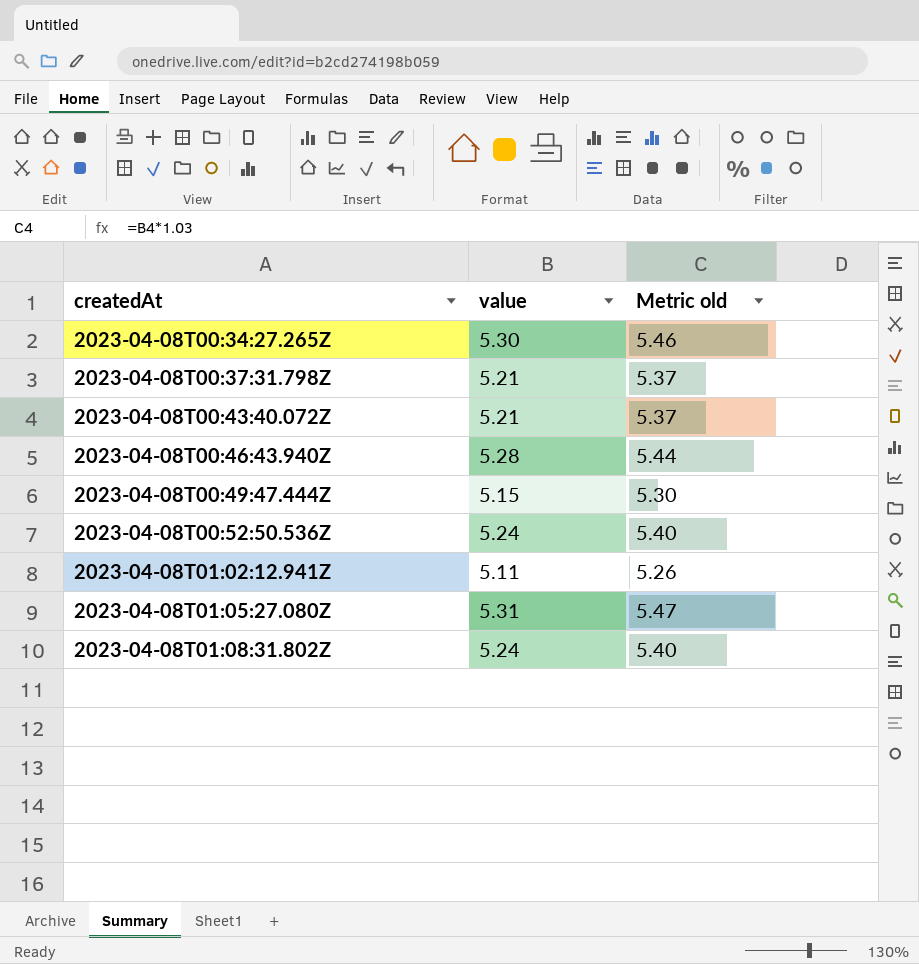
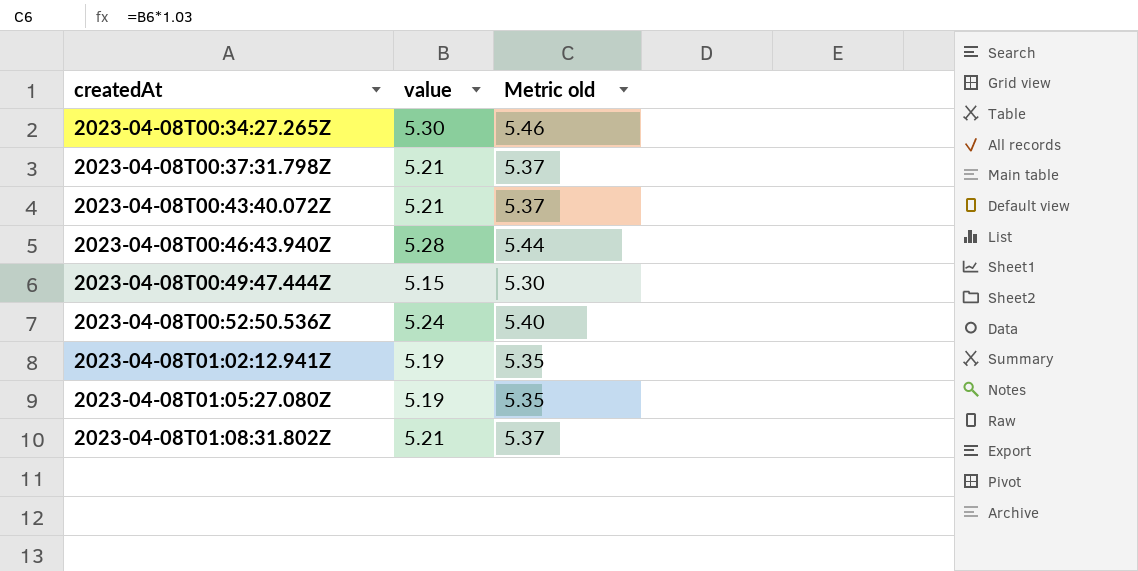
2023-04-08T01:02:12.941Z | value: 5.11 -> 5.19
2023-04-08T01:02:12.941Z | Metric old: 5.26 -> 5.35
2023-04-08T01:05:27.080Z | value: 5.31 -> 5.19
2023-04-08T01:05:27.080Z | Metric old: 5.47 -> 5.35
2023-04-08T01:08:31.802Z | value: 5.24 -> 5.21
2023-04-08T01:08:31.802Z | Metric old: 5.40 -> 5.37

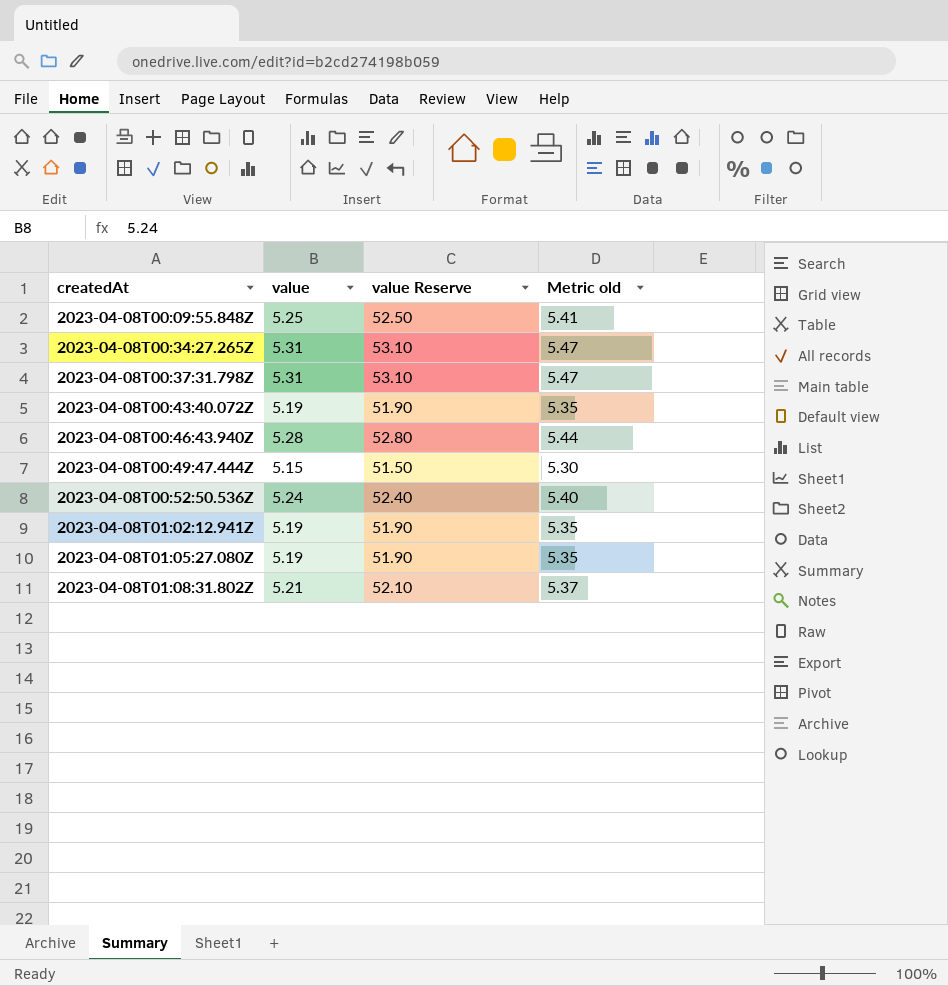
column value Reserve | formula: none -> [value] * 10
row 2023-04-08T00:09:55.848Z: none -> 5.25 | 52.50 | 5.41
2023-04-08T00:34:27.265Z | value: 5.30 -> 5.31
2023-04-08T00:34:27.265Z | Metric old: 5.46 -> 5.47
2023-04-08T00:37:31.798Z | value: 5.21 -> 5.31
2023-04-08T00:37:31.798Z | Metric old: 5.37 -> 5.47
2023-04-08T00:43:40.072Z | value: 5.21 -> 5.19
2023-04-08T00:43:40.072Z | Metric old: 5.37 -> 5.35

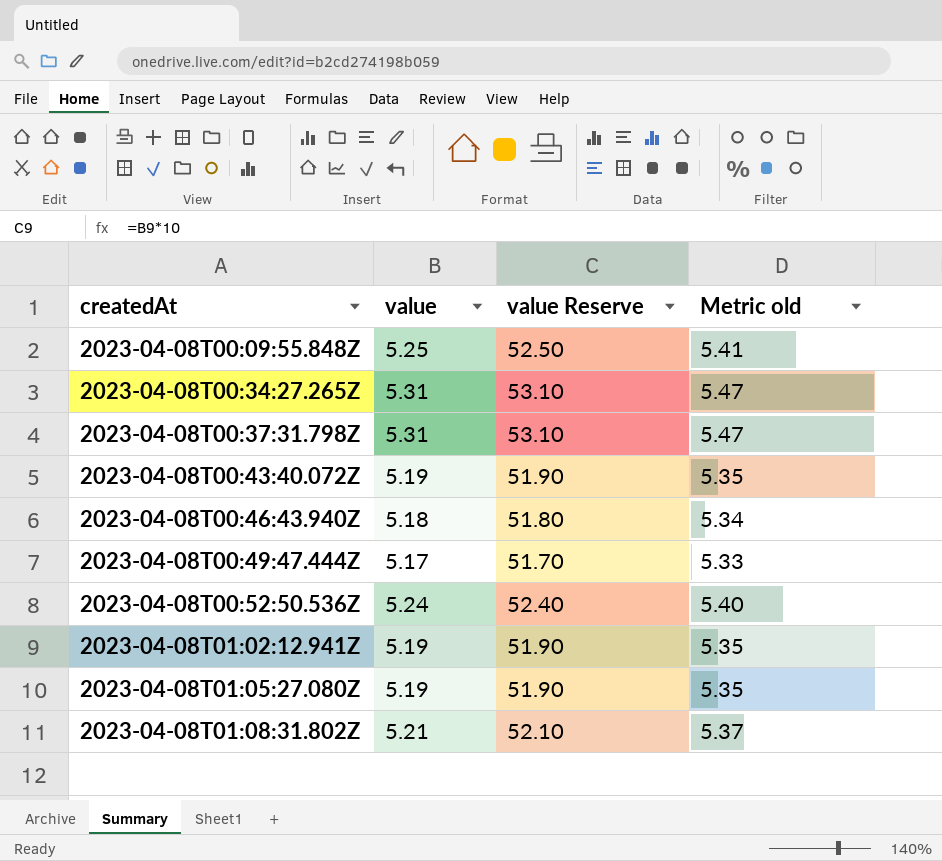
2023-04-08T00:46:43.940Z | value: 5.28 -> 5.18
2023-04-08T00:46:43.940Z | value Reserve: 52.80 -> 51.80
2023-04-08T00:46:43.940Z | Metric old: 5.44 -> 5.34
2023-04-08T00:49:47.444Z | value: 5.15 -> 5.17
2023-04-08T00:49:47.444Z | value Reserve: 51.50 -> 51.70
2023-04-08T00:49:47.444Z | Metric old: 5.30 -> 5.33

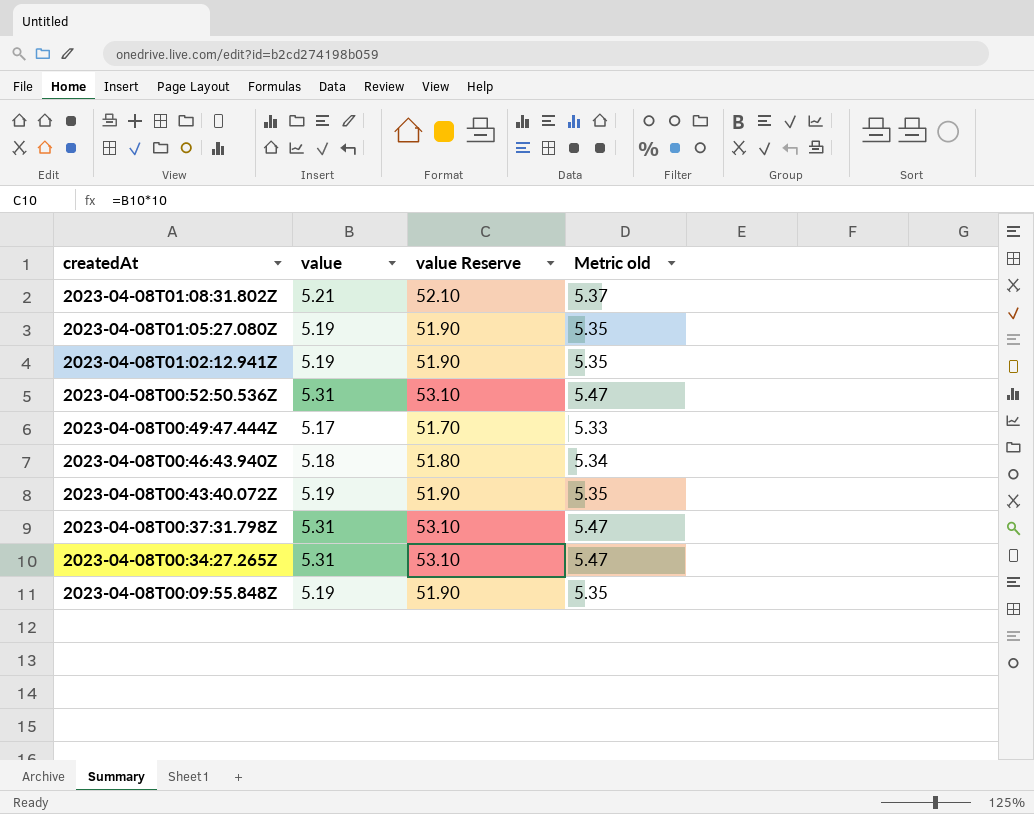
row order: createdAt ascending -> createdAt descending
2023-04-08T00:52:50.536Z | value: 5.24 -> 5.31
2023-04-08T00:52:50.536Z | value Reserve: 52.40 -> 53.10
2023-04-08T00:52:50.536Z | Metric old: 5.40 -> 5.47
2023-04-08T00:09:55.848Z | value: 5.25 -> 5.19
2023-04-08T00:09:55.848Z | value Reserve: 52.50 -> 51.90
2023-04-08T00:09:55.848Z | Metric old: 5.41 -> 5.35

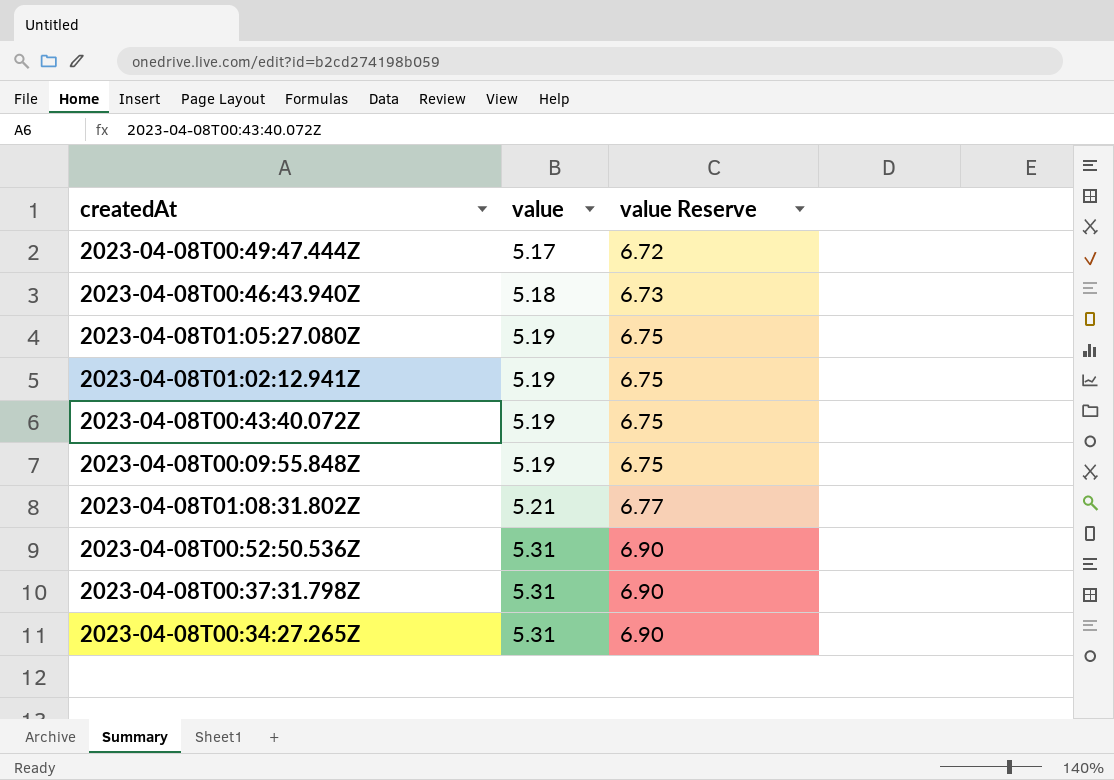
row order: createdAt descending -> value ascending
column Metric old | formula: [value] * 1.03 -> none
column value Reserve | formula: [value] * 10 -> [value] * 1.3

